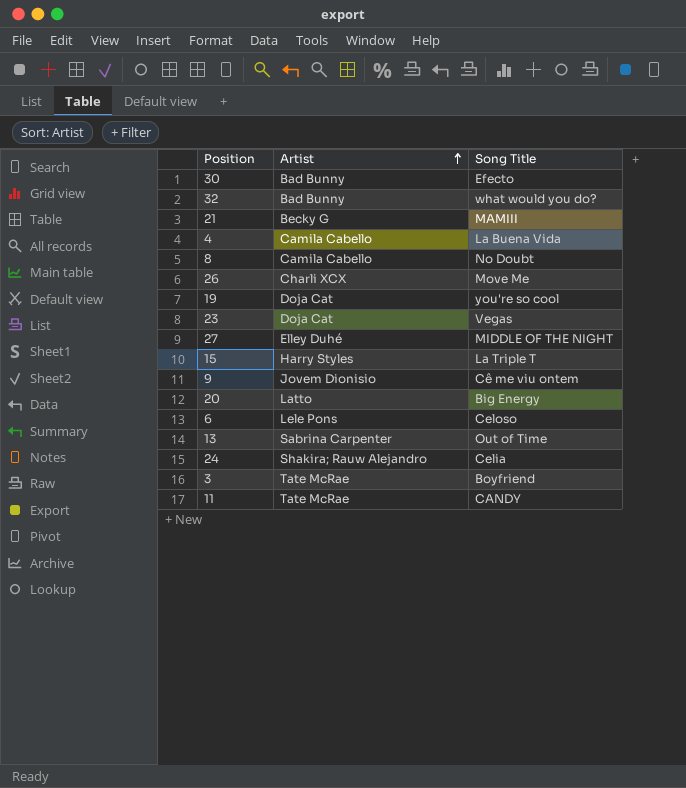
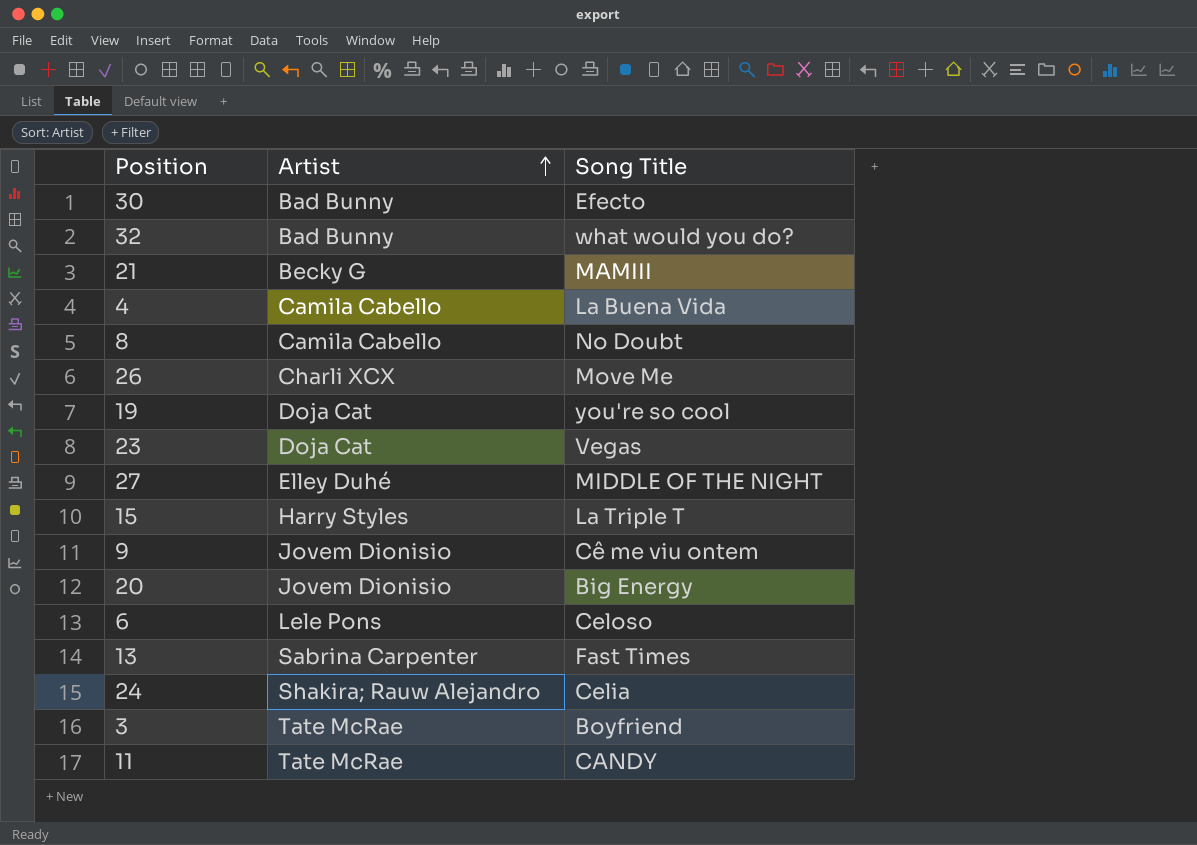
20 | Artist: Latto -> Jovem Dionisio
13 | Song Title: Out of Time -> Fast Times

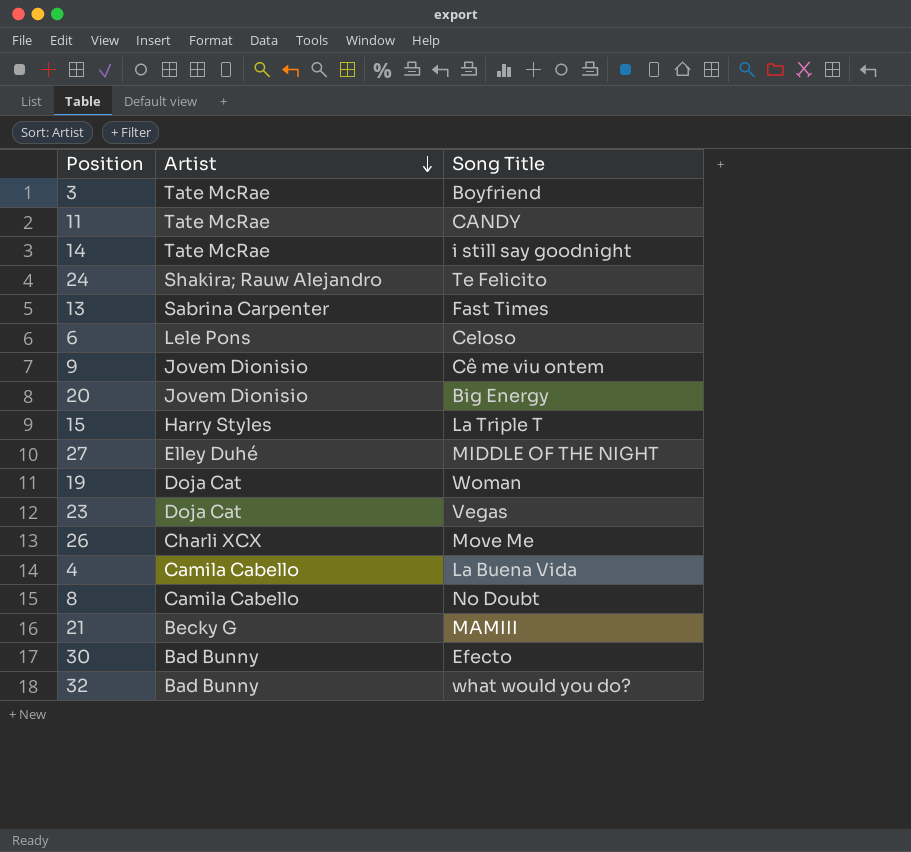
row order: Artist ascending -> Artist descending
row 14: none -> Tate McRae | i still say goodnight
24 | Song Title: Celia -> Te Felicito
19 | Song Title: you're so cool -> Woman

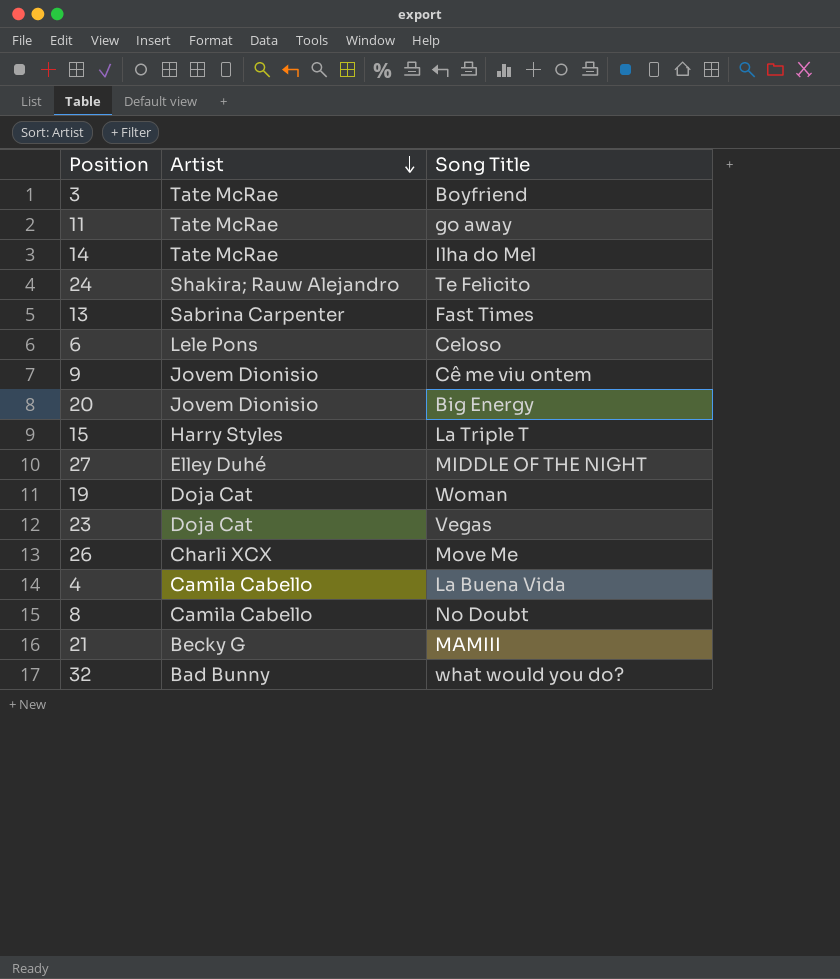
row 30: Bad Bunny | Efecto -> none
11 | Song Title: CANDY -> go away
14 | Song Title: i still say goodnight -> Ilha do Mel

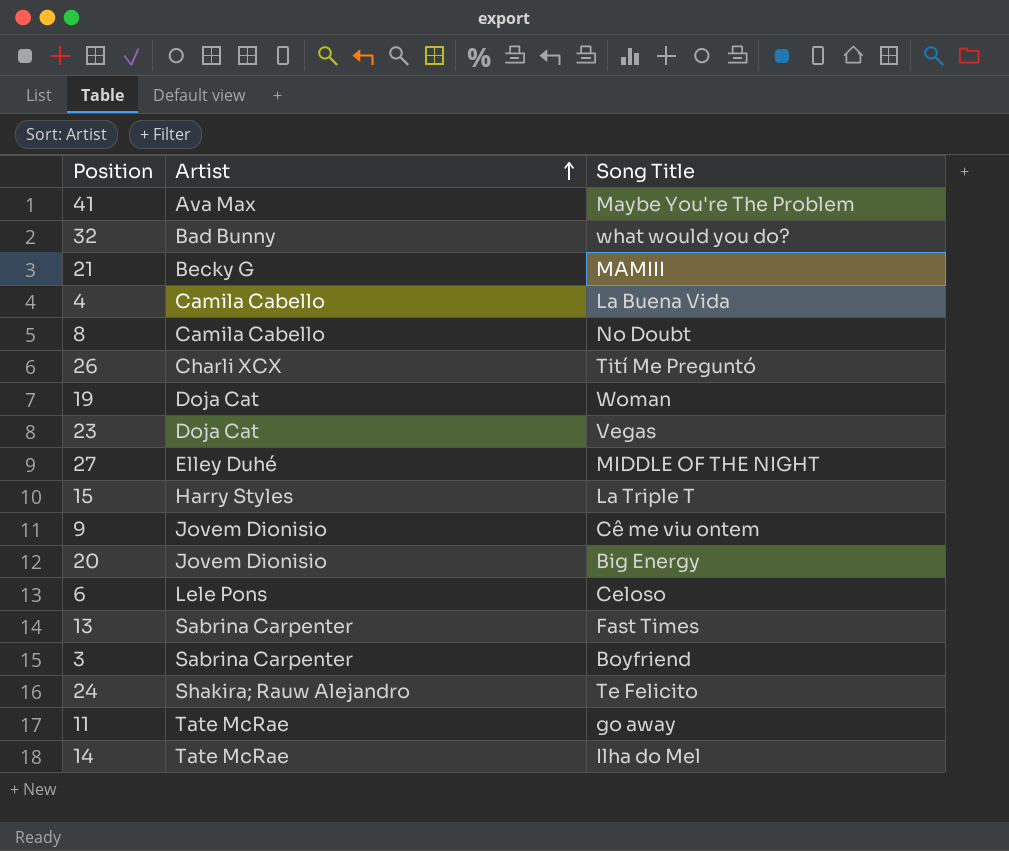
row order: Artist descending -> Artist ascending
row 41: none -> Ava Max | Maybe You're The Problem
26 | Song Title: Move Me -> Tití Me Preguntó
3 | Artist: Tate McRae -> Sabrina Carpenter

